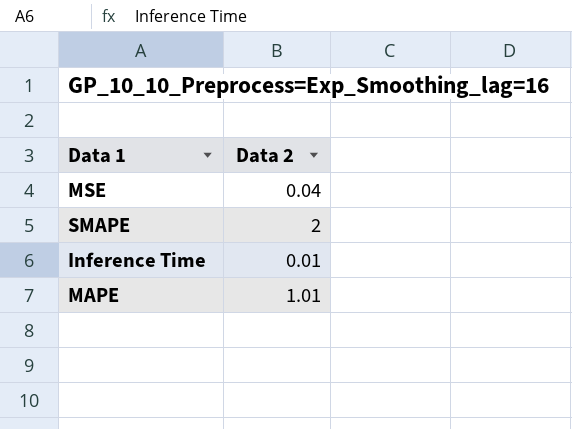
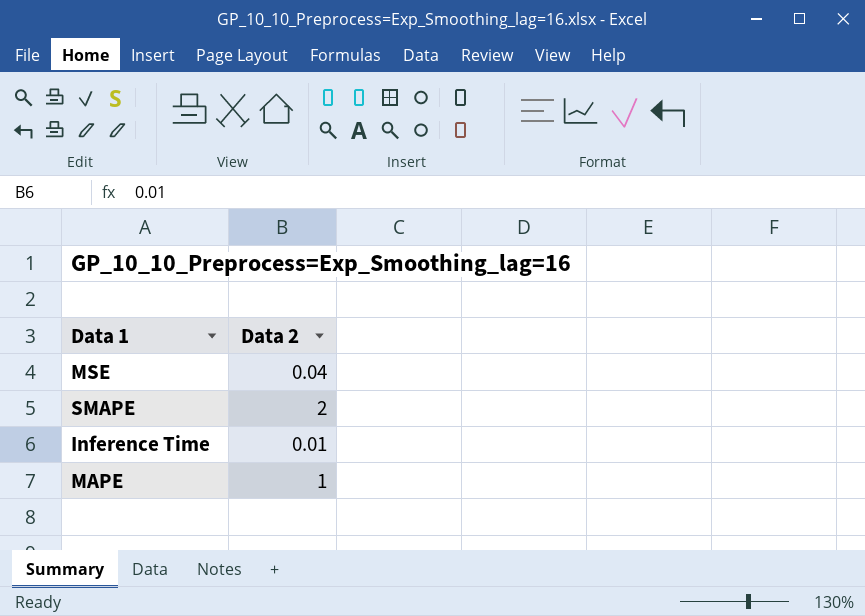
MAPE | Data 2: 1.01 -> 1

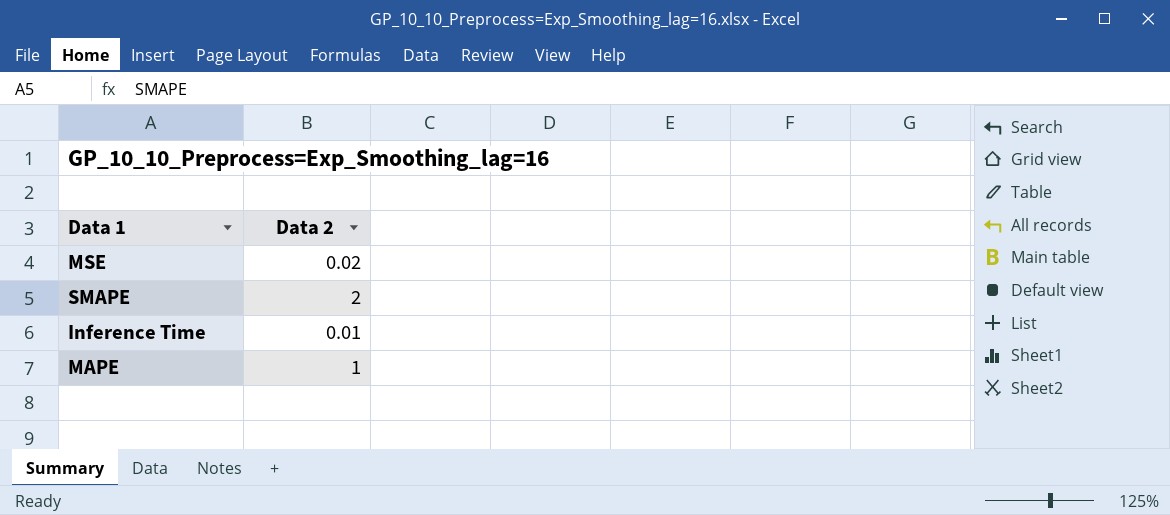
MSE | Data 2: 0.04 -> 0.02

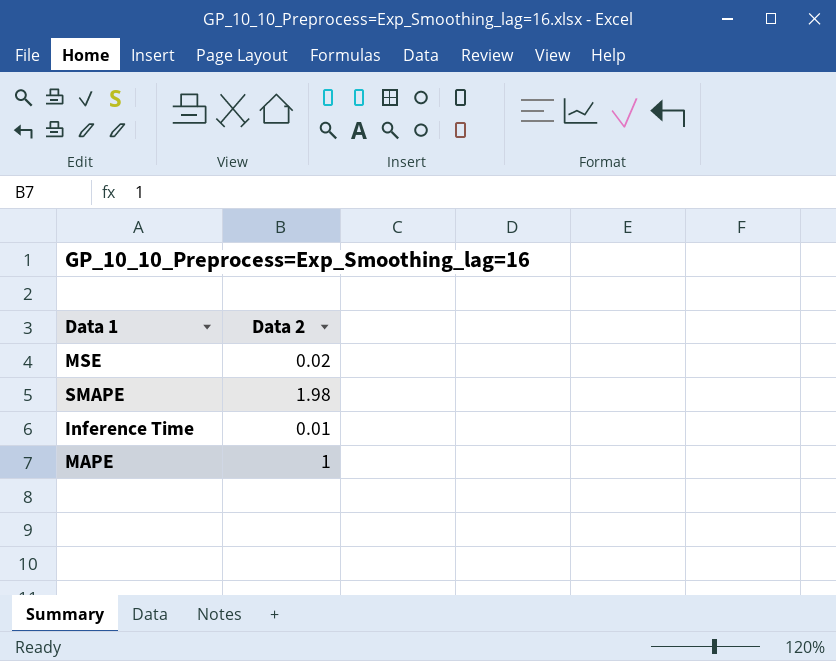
SMAPE | Data 2: 2 -> 1.98

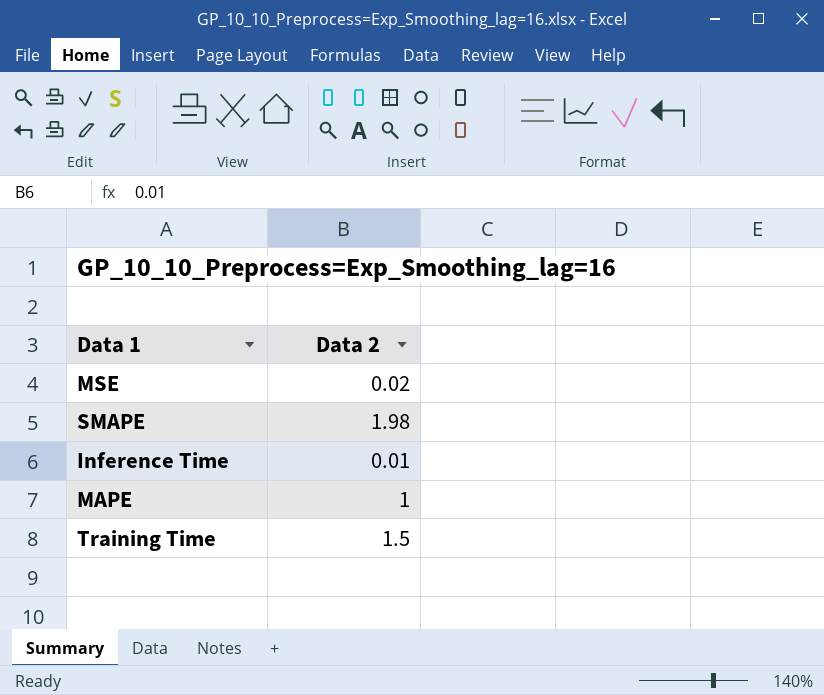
row Training Time: none -> 1.5

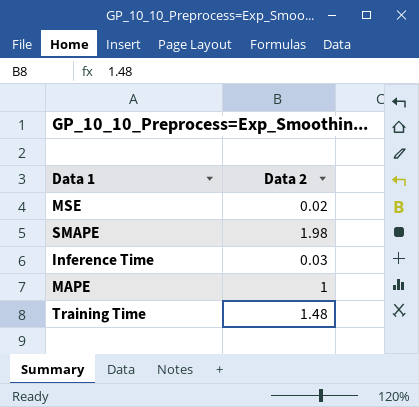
Inference Time | Data 2: 0.01 -> 0.03
Training Time | Data 2: 1.5 -> 1.48

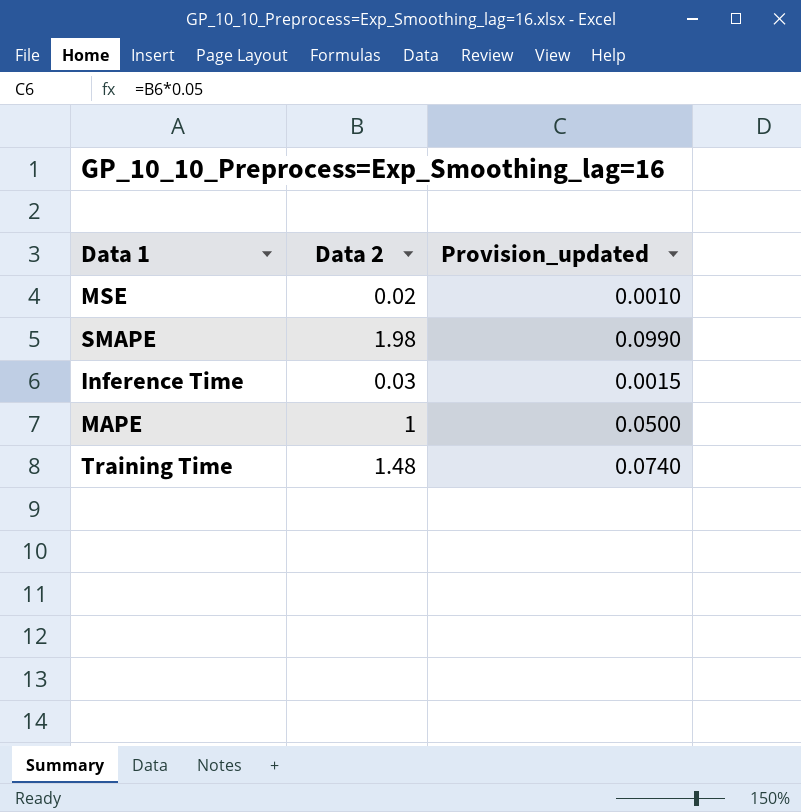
column Provision_updated | formula: none -> [Data 2] * 0.05

